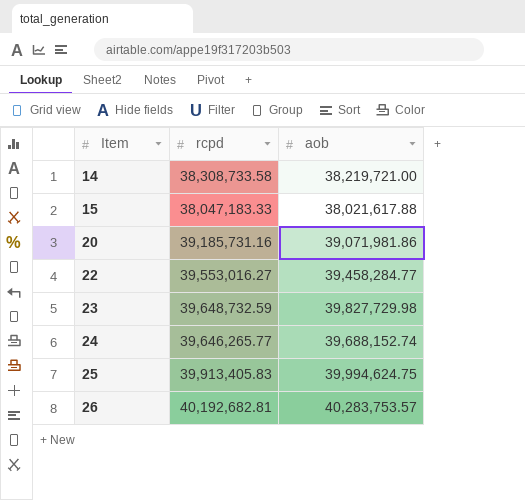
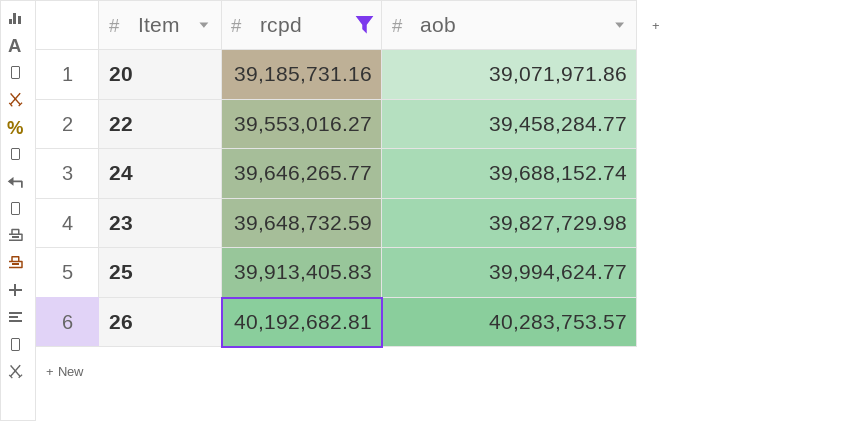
filter: none -> rcpd >= 39,185,731.16
row order: Item ascending -> rcpd ascending
20 | aob: 39,071,981.86 -> 39,071,971.86
25 | aob: 39,994,624.75 -> 39,994,624.77

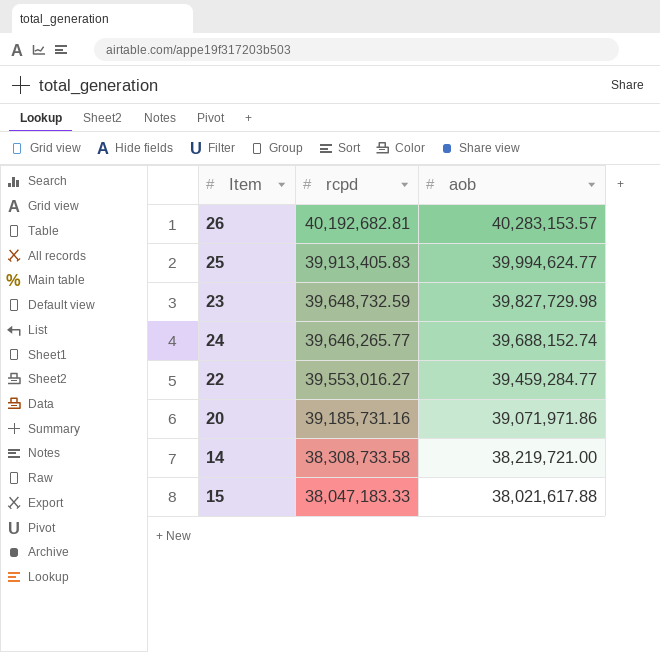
filter: rcpd >= 39,185,731.16 -> none
row order: rcpd ascending -> rcpd descending
26 | aob: 40,283,753.57 -> 40,283,153.57
22 | aob: 39,458,284.77 -> 39,459,284.77

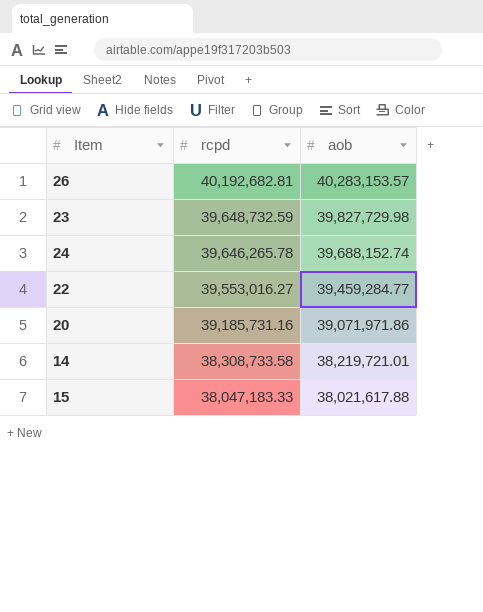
row 25: 39,913,405.83 | 39,994,624.77 -> none
24 | rcpd: 39,646,265.77 -> 39,646,265.78
14 | aob: 38,219,721.00 -> 38,219,721.01

